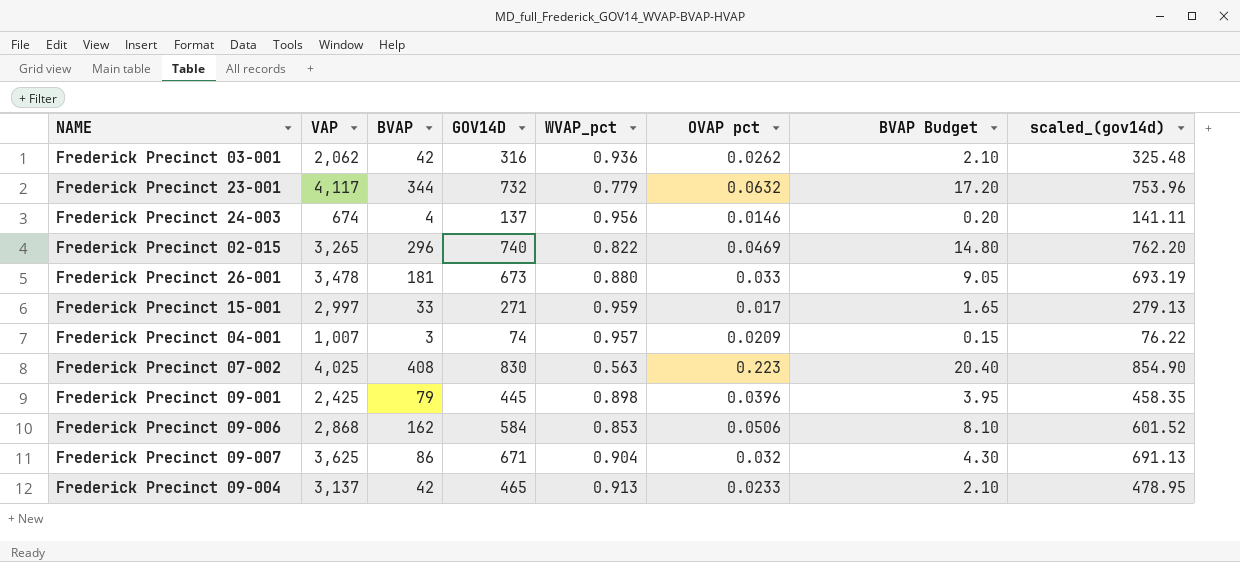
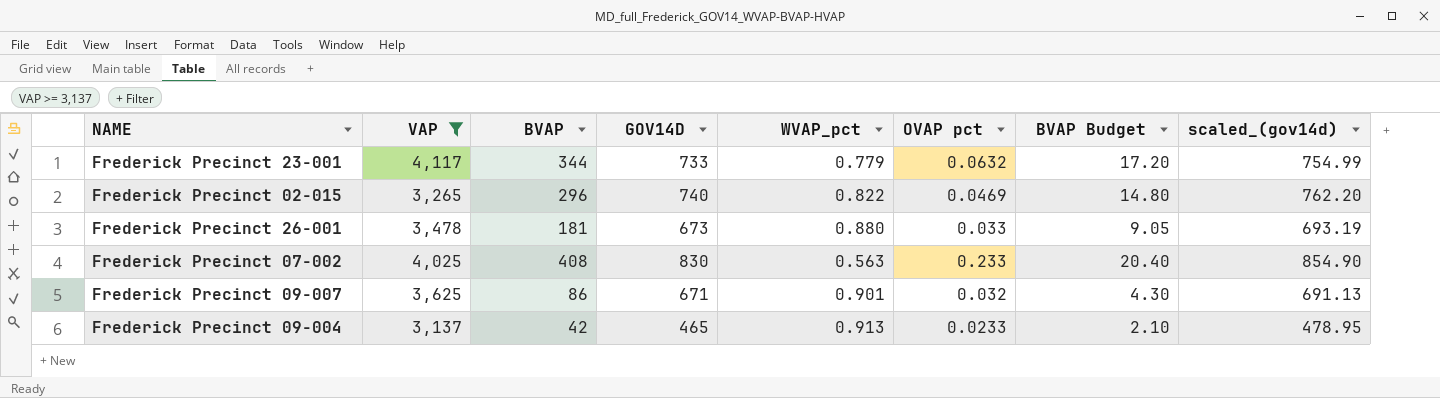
filter: none -> VAP >= 3,137
Frederick Precinct 23-001 | GOV14D: 732 -> 733
Frederick Precinct 23-001 | scaled_(gov14d): 753.96 -> 754.99
Frederick Precinct 07-002 | OVAP pct: 0.223 -> 0.233
Frederick Precinct 09-007 | WVAP_pct: 0.904 -> 0.901

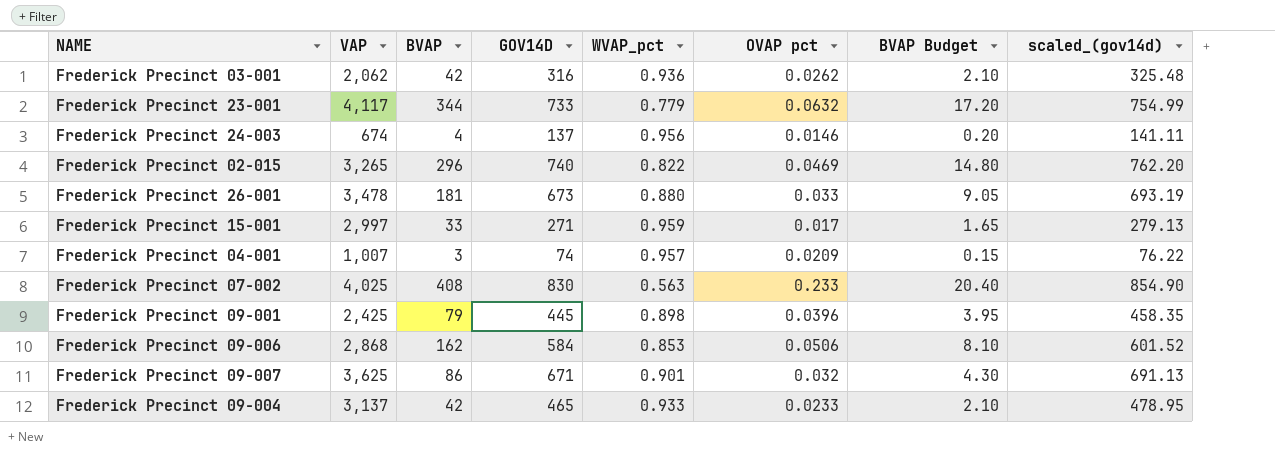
filter: VAP >= 3,137 -> none
Frederick Precinct 09-004 | WVAP_pct: 0.913 -> 0.933

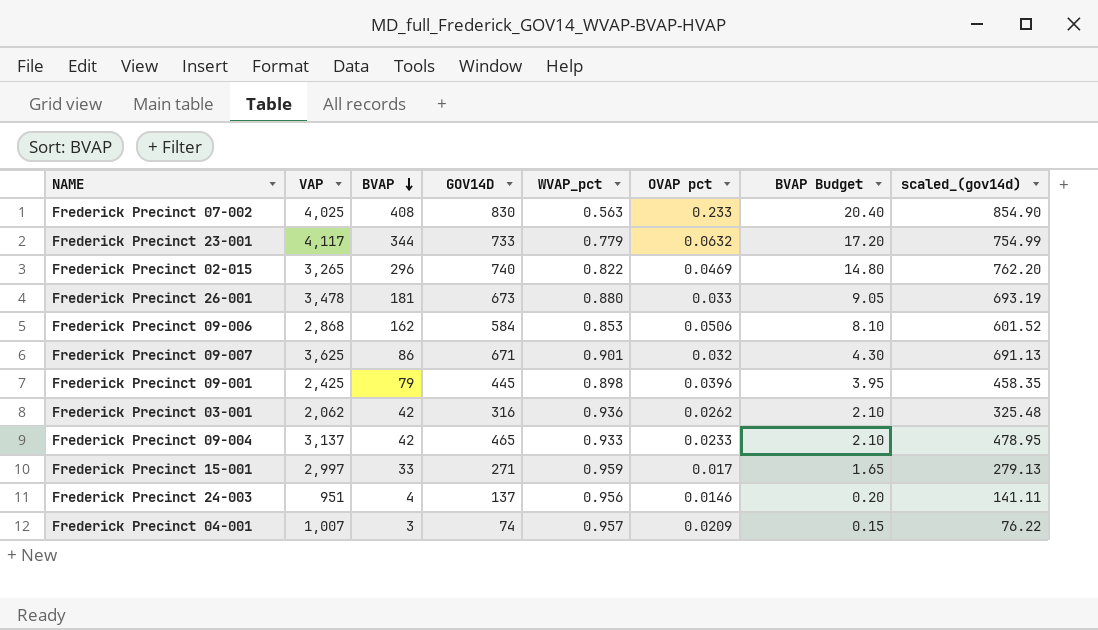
row order: none -> BVAP descending
Frederick Precinct 24-003 | VAP: 674 -> 951

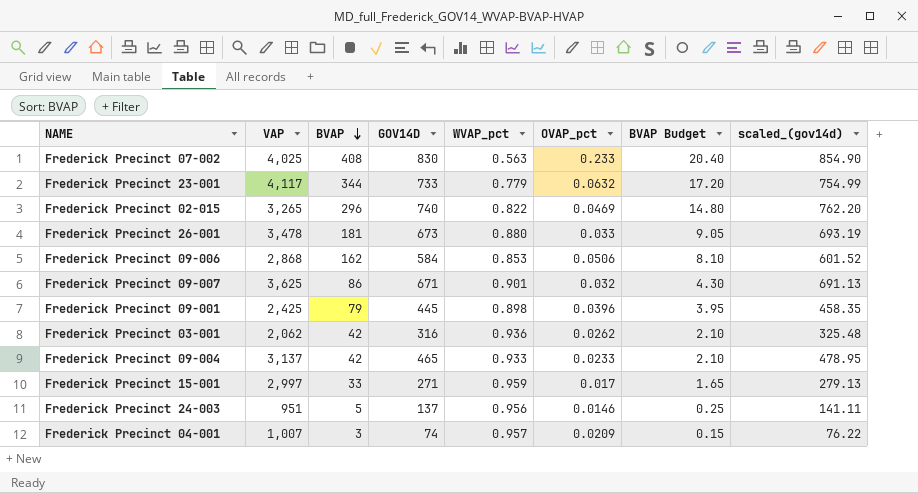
column name: OVAP pct -> OVAP_pct
Frederick Precinct 24-003 | BVAP: 4 -> 5
Frederick Precinct 24-003 | BVAP Budget: 0.20 -> 0.25

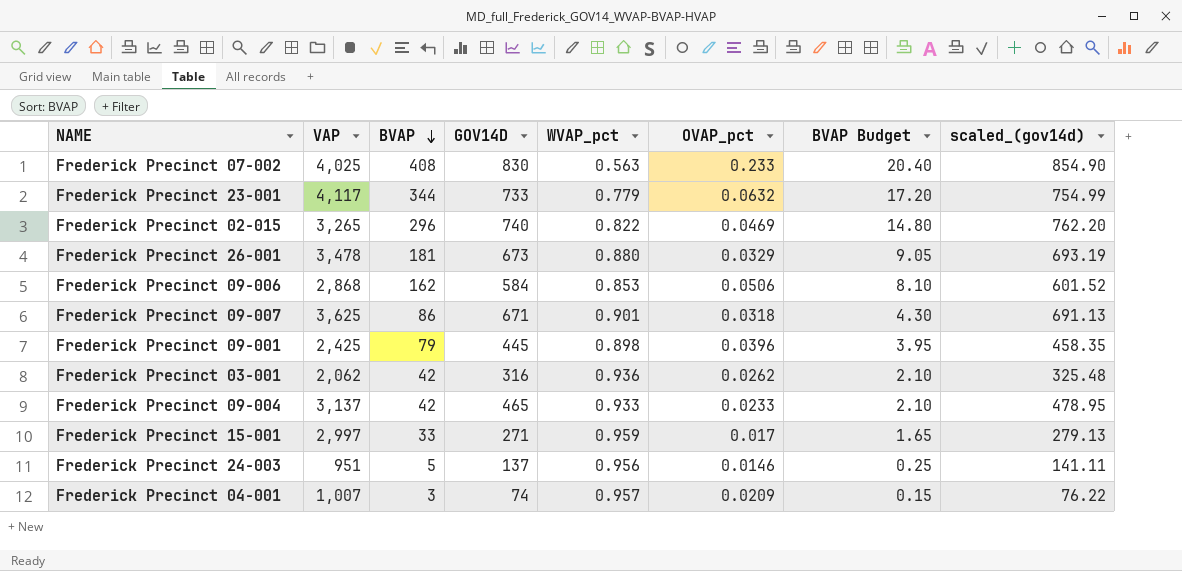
Frederick Precinct 26-001 | OVAP_pct: 0.033 -> 0.0329
Frederick Precinct 09-007 | OVAP_pct: 0.032 -> 0.0318

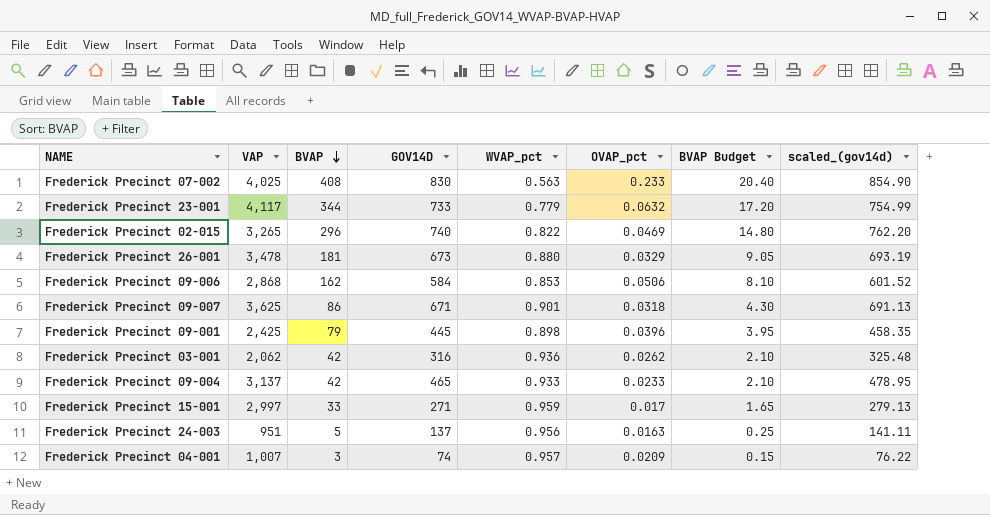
Frederick Precinct 24-003 | OVAP_pct: 0.0146 -> 0.0163

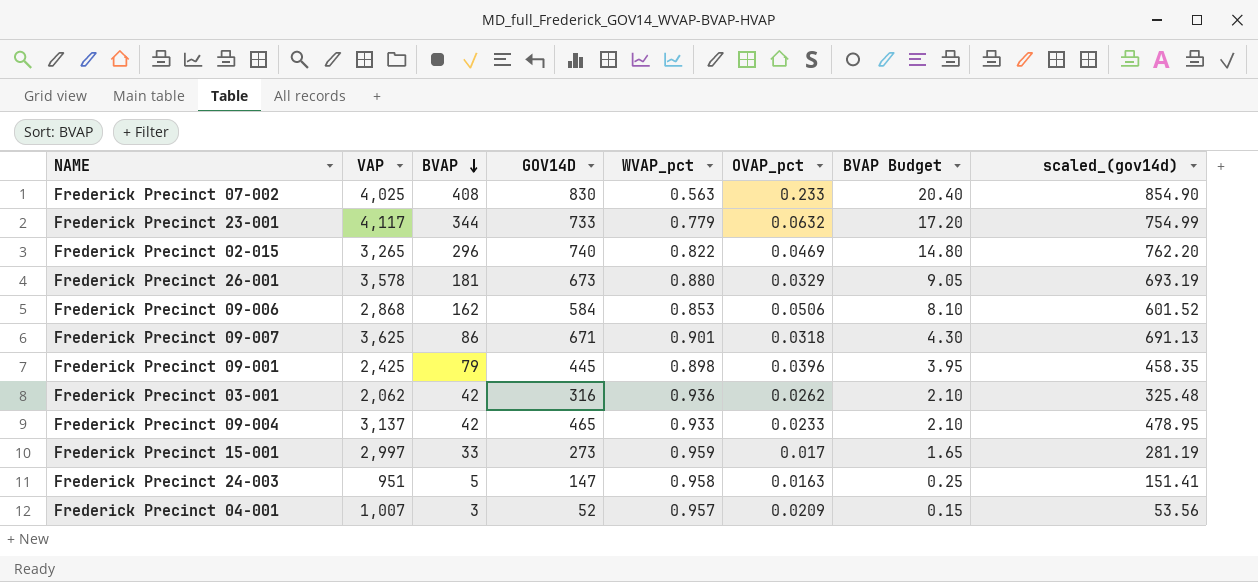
Frederick Precinct 26-001 | VAP: 3,478 -> 3,578
Frederick Precinct 15-001 | GOV14D: 271 -> 273
Frederick Precinct 15-001 | scaled_(gov14d): 279.13 -> 281.19
Frederick Precinct 24-003 | GOV14D: 137 -> 147
Frederick Precinct 24-003 | WVAP_pct: 0.956 -> 0.958
Frederick Precinct 24-003 | scaled_(gov14d): 141.11 -> 151.41
Frederick Precinct 04-001 | GOV14D: 74 -> 52
Frederick Precinct 04-001 | scaled_(gov14d): 76.22 -> 53.56

